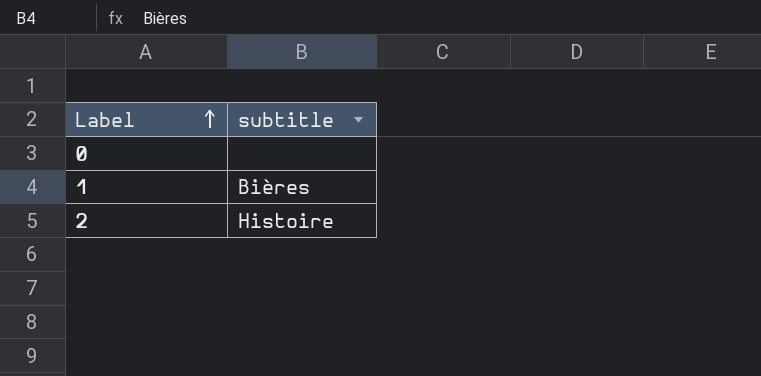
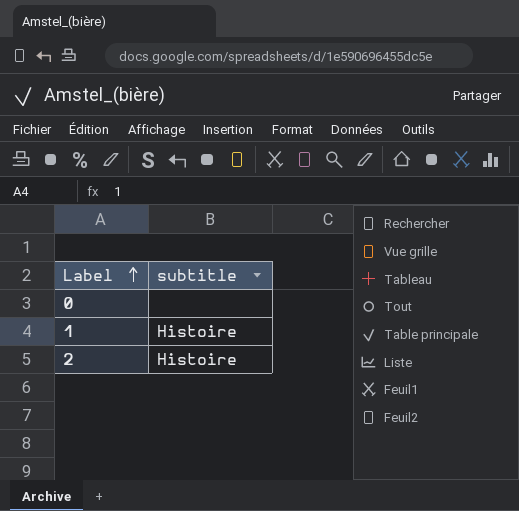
1 | subtitle: Bières -> Histoire

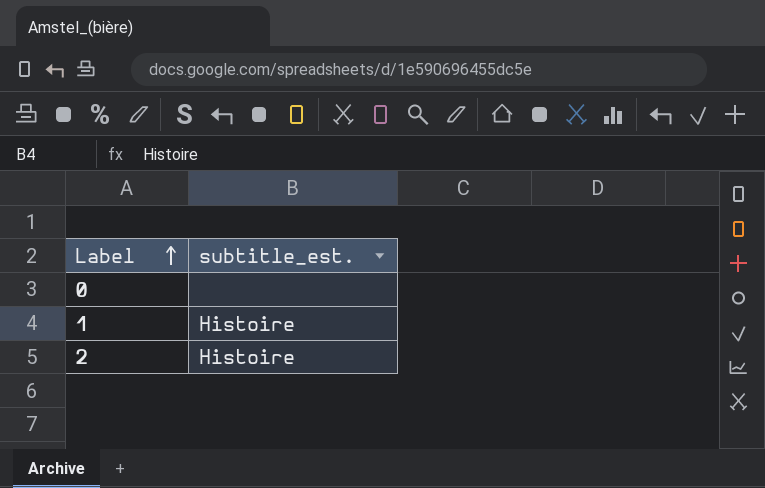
column name: subtitle -> subtitle_est.

